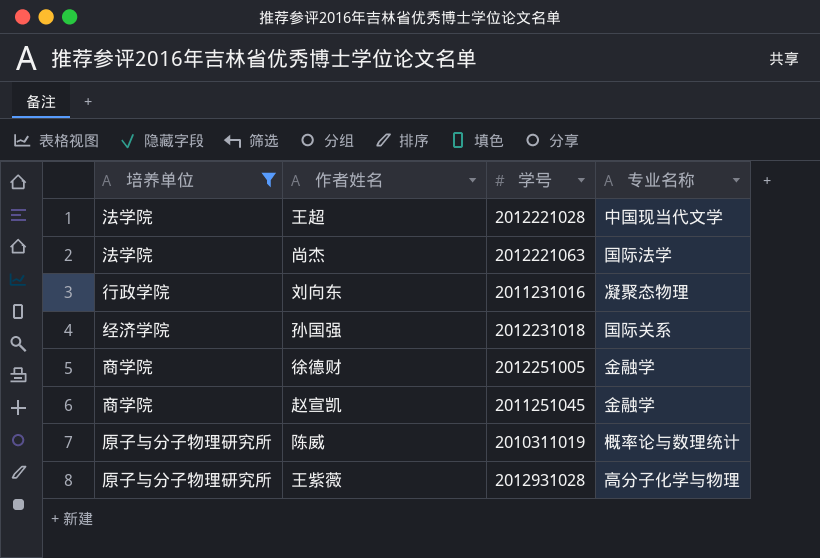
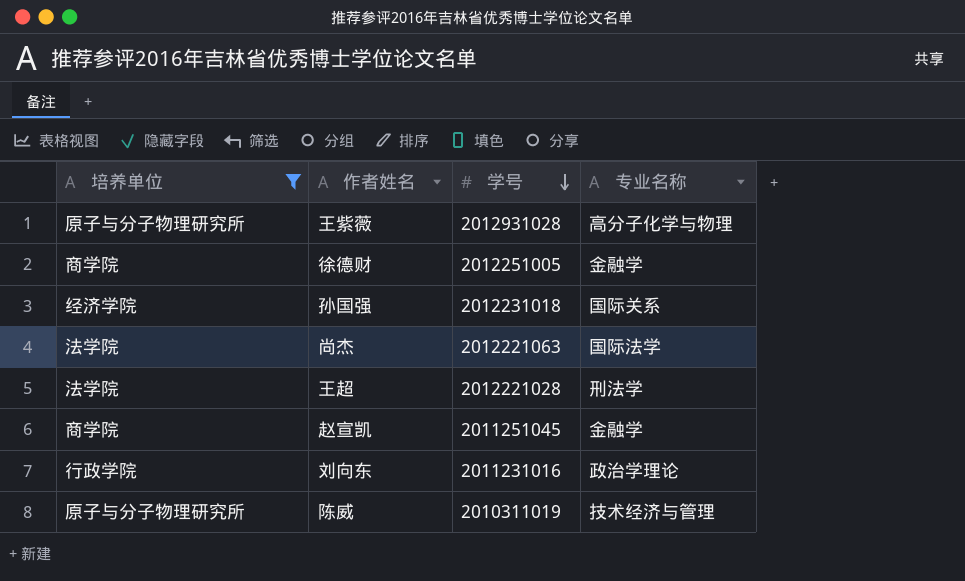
row order: none -> 学号 descending
王超 | 专业名称: 中国现当代文学 -> 刑法学
刘向东 | 专业名称: 凝聚态物理 -> 政治学理论
陈威 | 专业名称: 概率论与数理统计 -> 技术经济与管理

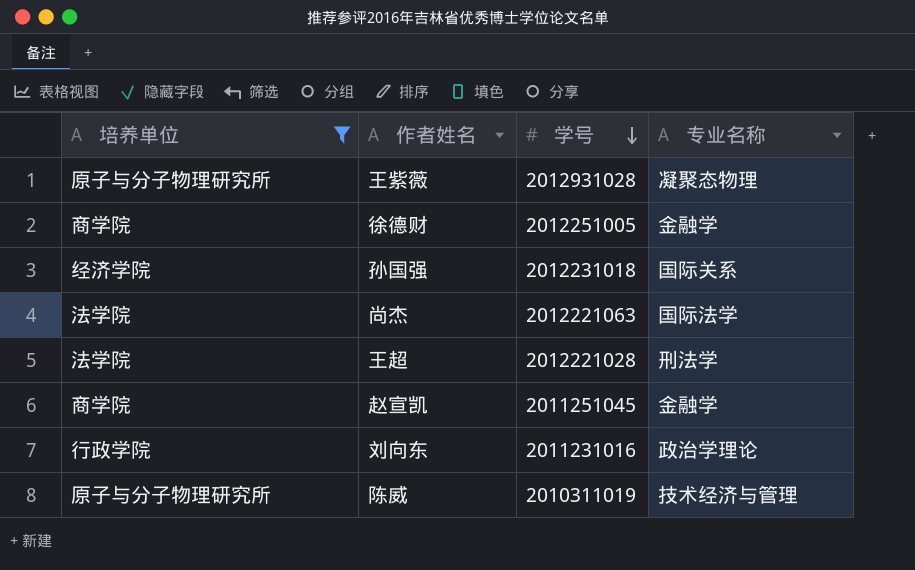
王紫薇 | 专业名称: 高分子化学与物理 -> 凝聚态物理

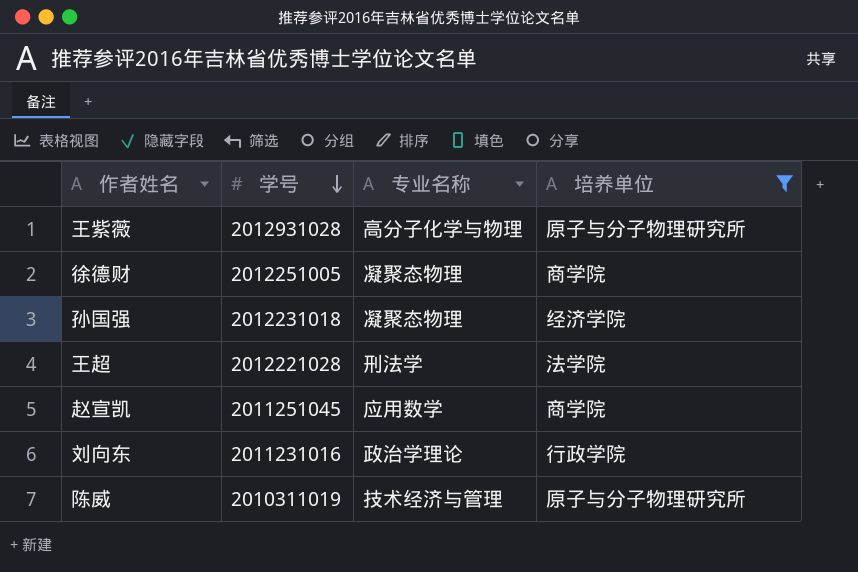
column 培养单位 | position: 1 -> 4
row 尚杰: 法学院 | 2012221063 | 国际法学 -> none
王紫薇 | 专业名称: 凝聚态物理 -> 高分子化学与物理
徐德财 | 专业名称: 金融学 -> 凝聚态物理
孙国强 | 专业名称: 国际关系 -> 凝聚态物理
赵宣凯 | 专业名称: 金融学 -> 应用数学

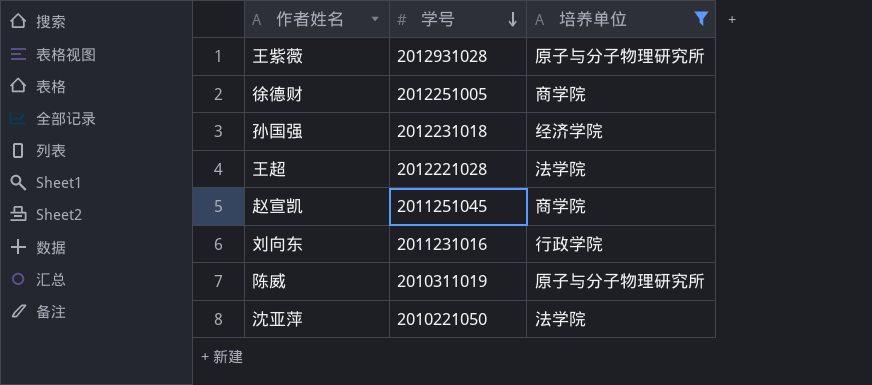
column 专业名称 | position: 3 -> none
row 沈亚萍: none -> 2010221050 | 法学院

